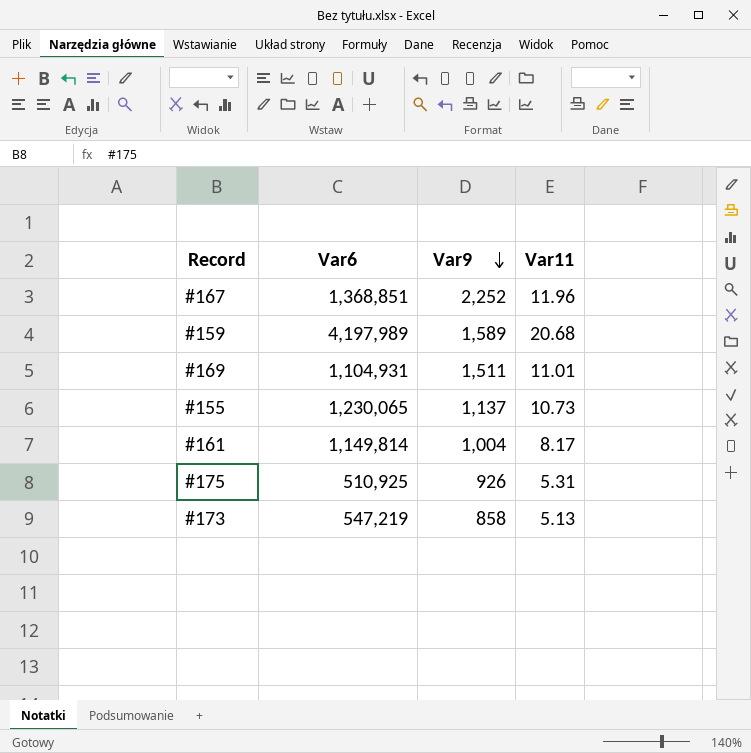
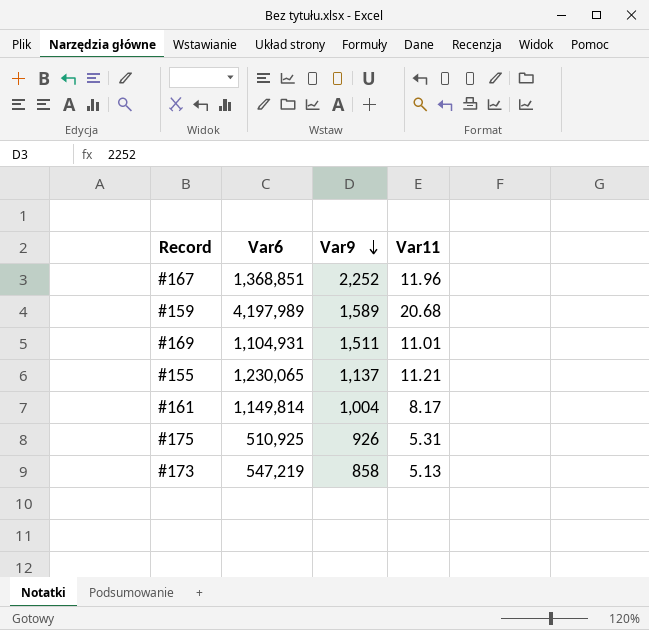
#155 | Var11: 10.73 -> 11.21

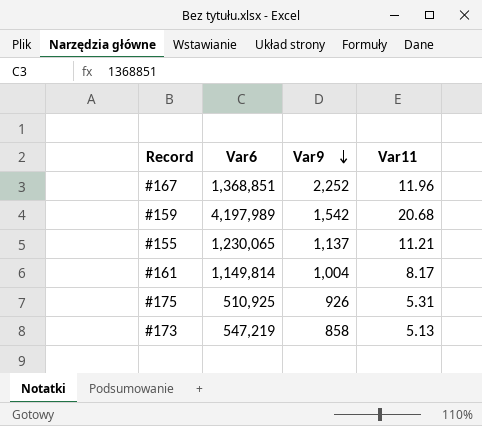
row #169: 1,104,931 | 1,511 | 11.01 -> none
#159 | Var9: 1,589 -> 1,542

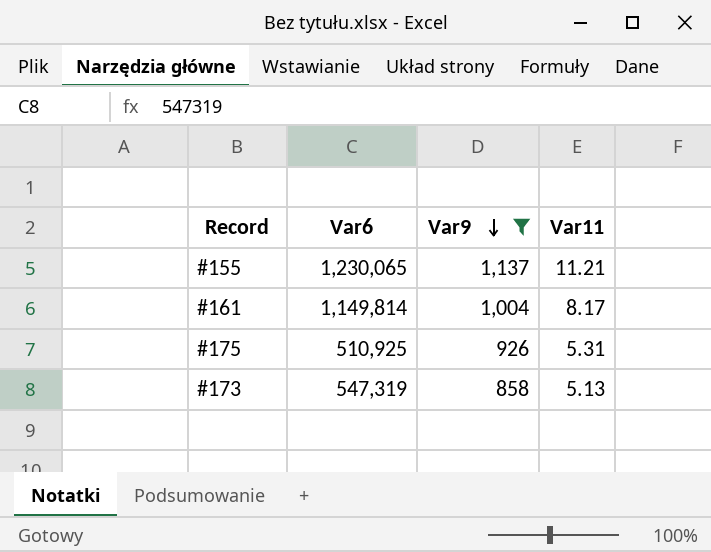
filter: none -> Var9 <= 1,137
#173 | Var6: 547,219 -> 547,319

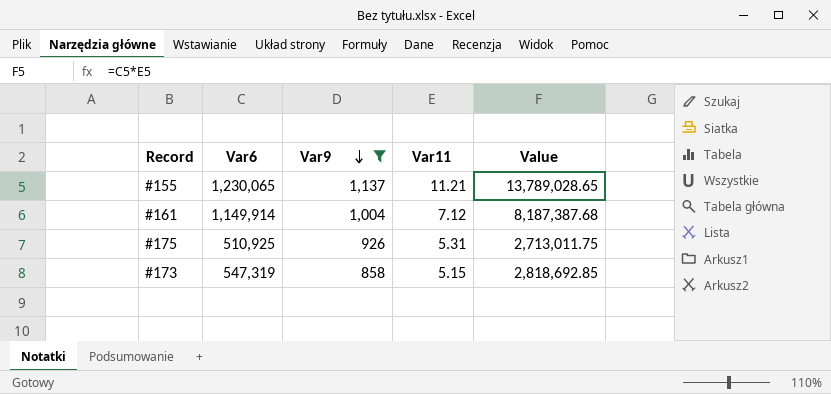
column Value | formula: none -> [Var6] * [Var11]
#161 | Var6: 1,149,814 -> 1,149,914
#161 | Var11: 8.17 -> 7.12
#173 | Var11: 5.13 -> 5.15

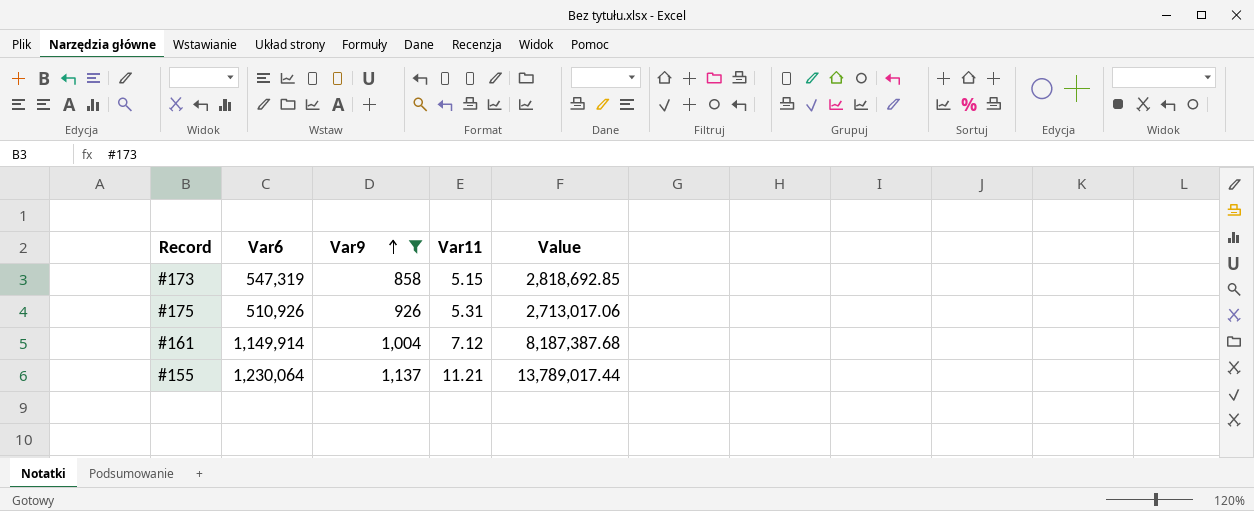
row order: Var9 descending -> Var9 ascending
#175 | Var6: 510,925 -> 510,926
#175 | Value: 2,713,011.75 -> 2,713,017.06
#155 | Var6: 1,230,065 -> 1,230,064
#155 | Value: 13,789,028.65 -> 13,789,017.44

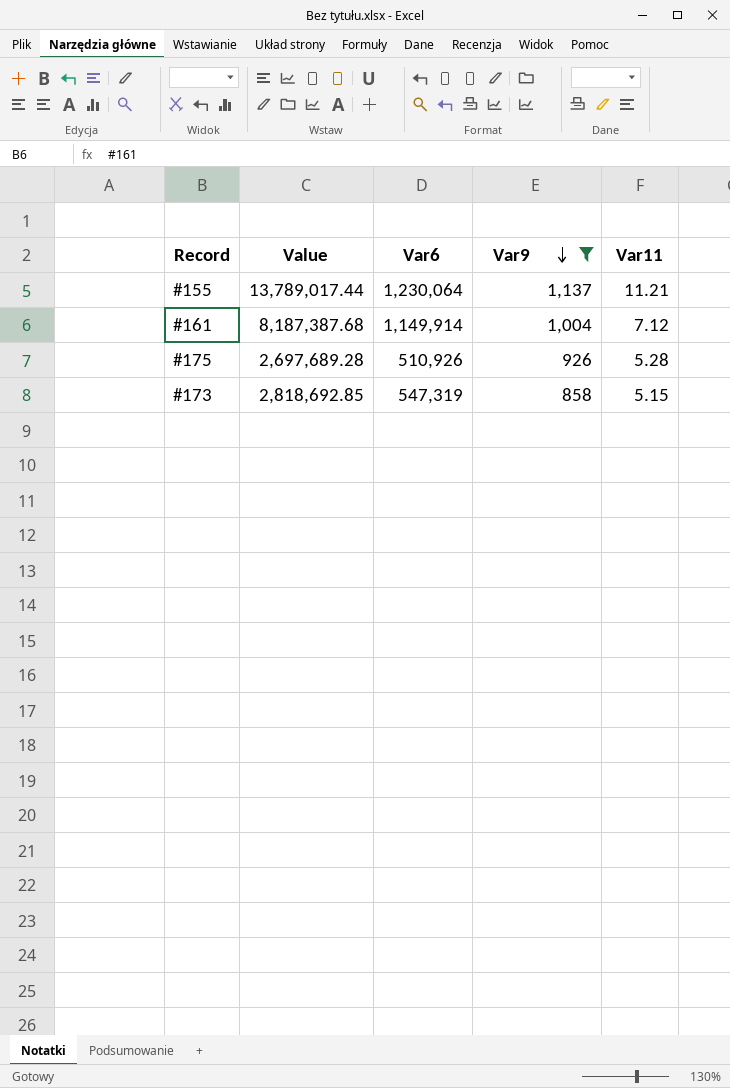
row order: Var9 ascending -> Var9 descending
column Value | position: 5 -> 2
#175 | Value: 2,713,017.06 -> 2,697,689.28
#175 | Var11: 5.31 -> 5.28

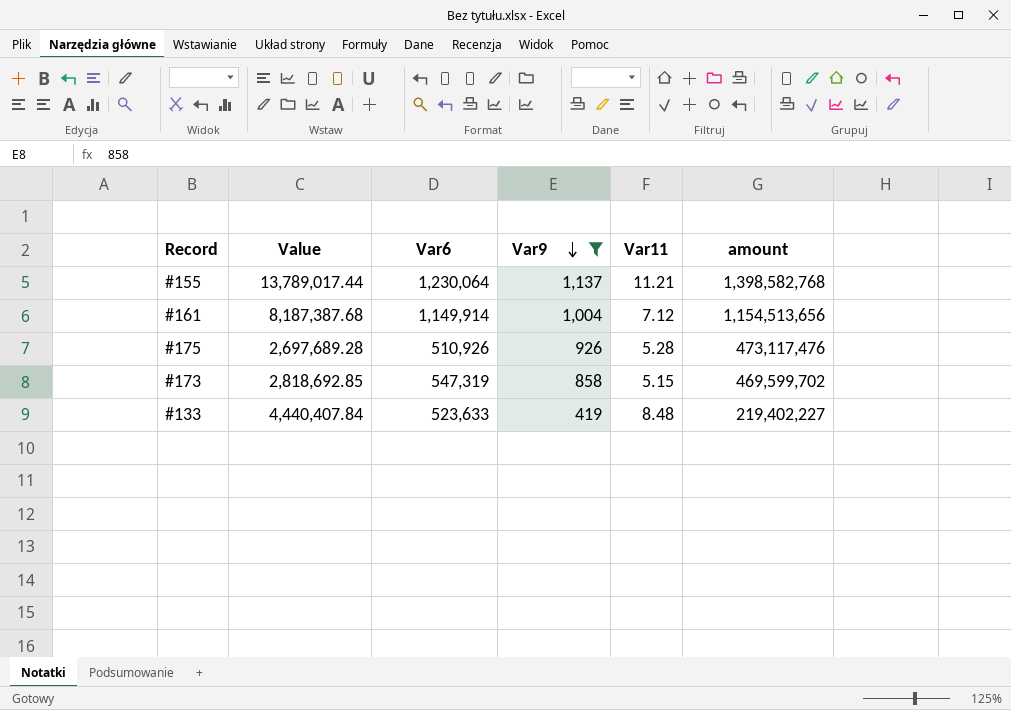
column amount | formula: none -> [Var6] * [Var9]
row #133: none -> 4,440,407.84 | 523,633 | 419 | 8.48 | 219,402,227

